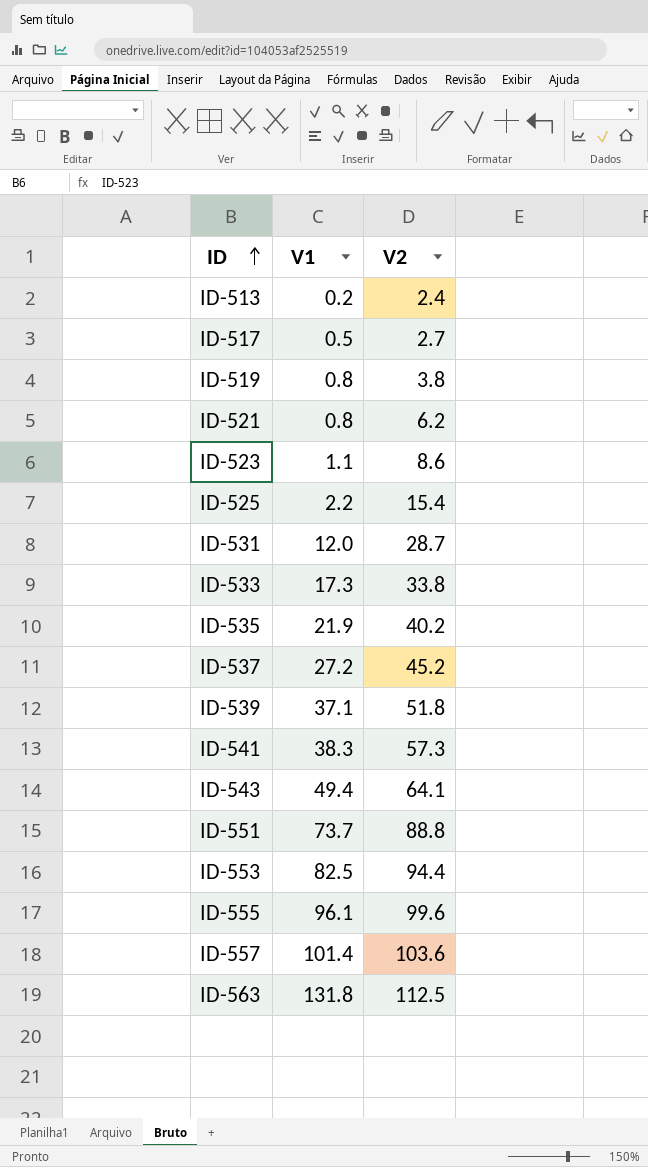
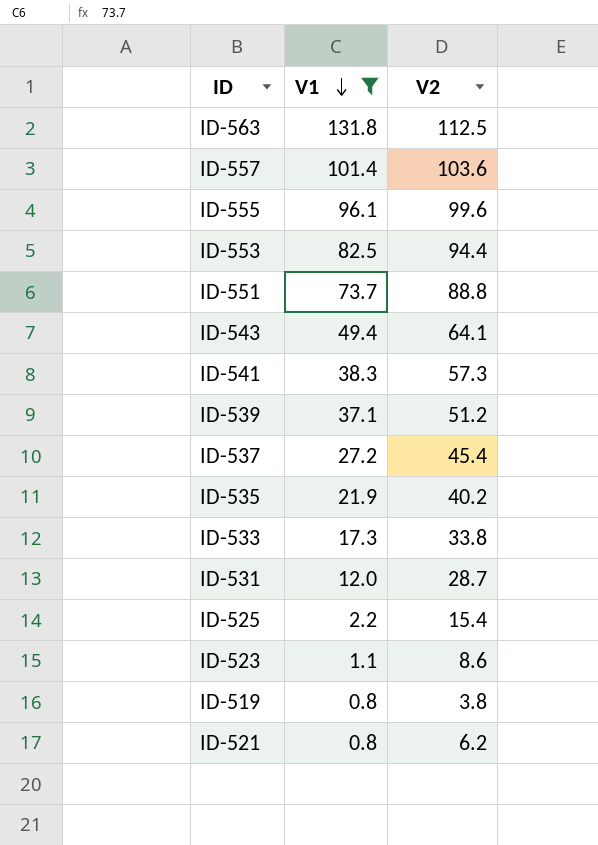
filter: none -> V1 >= 0.8
row order: ID ascending -> V1 descending
ID-539 | V2: 51.8 -> 51.2
ID-537 | V2: 45.2 -> 45.4

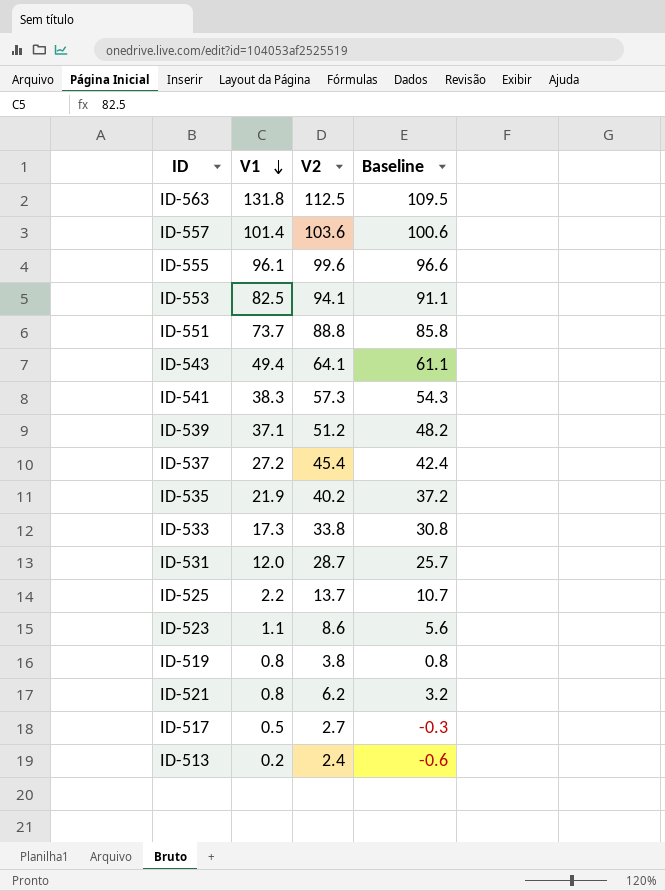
filter: V1 >= 0.8 -> none
column Baseline | formula: none -> [V2] - 3
ID-553 | V2: 94.4 -> 94.1
ID-525 | V2: 15.4 -> 13.7

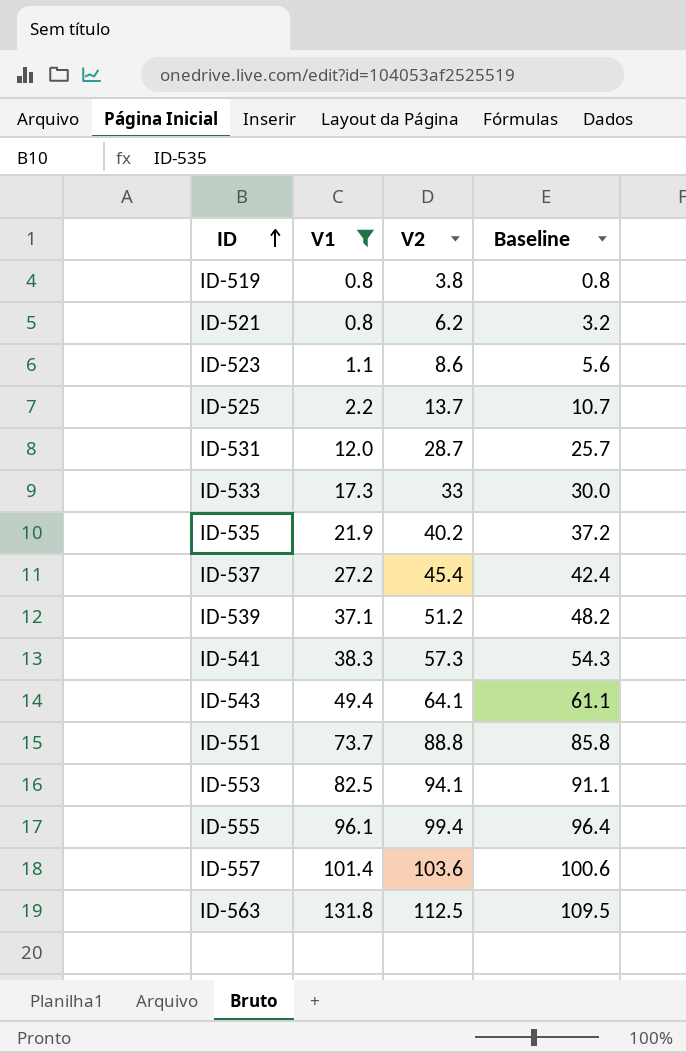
filter: none -> V1 >= 0.8
row order: V1 descending -> ID ascending
ID-533 | V2: 33.8 -> 33
ID-533 | Baseline: 30.8 -> 30.0
ID-555 | V2: 99.6 -> 99.4
ID-555 | Baseline: 96.6 -> 96.4

